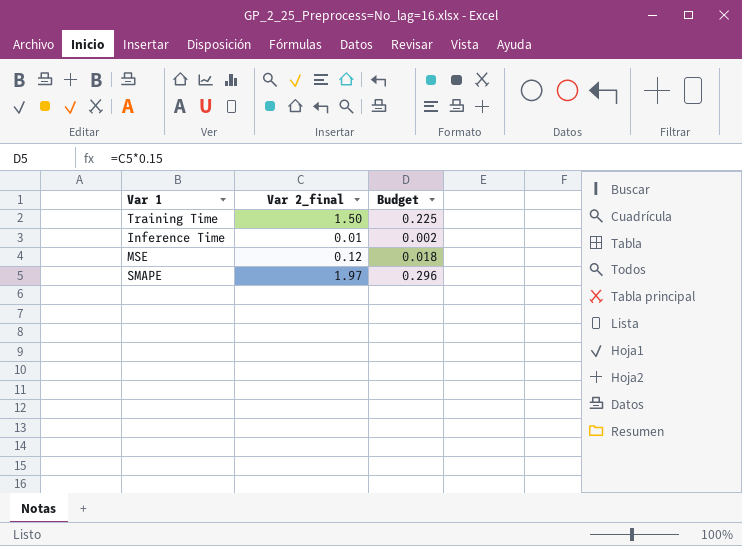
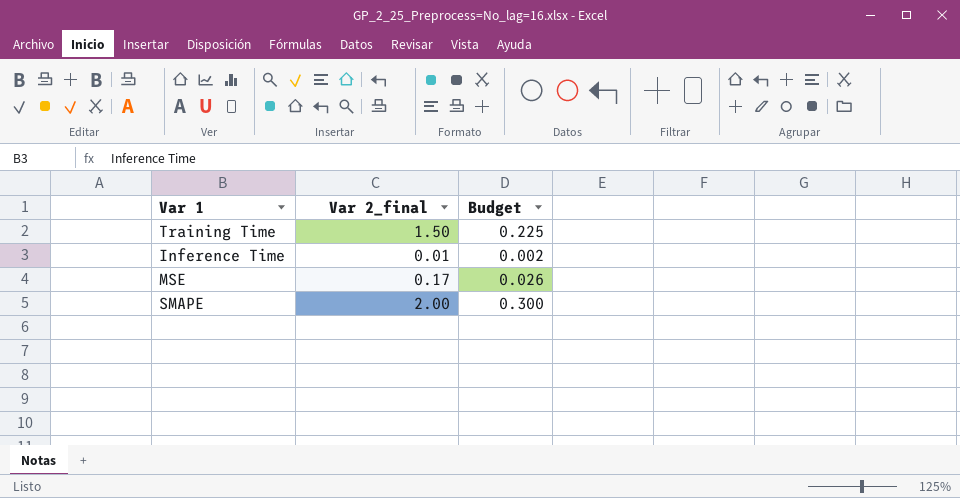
MSE | Var 2_final: 0.12 -> 0.17
MSE | Budget: 0.018 -> 0.026
SMAPE | Var 2_final: 1.97 -> 2.00
SMAPE | Budget: 0.296 -> 0.300

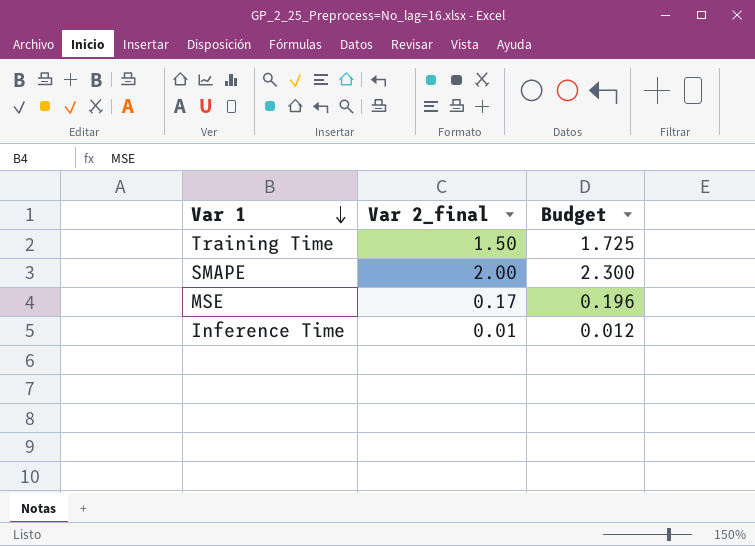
row order: none -> Var 1 descending
column Budget | formula: [Var 2_final] * 0.15 -> [Var 2_final] * 1.15

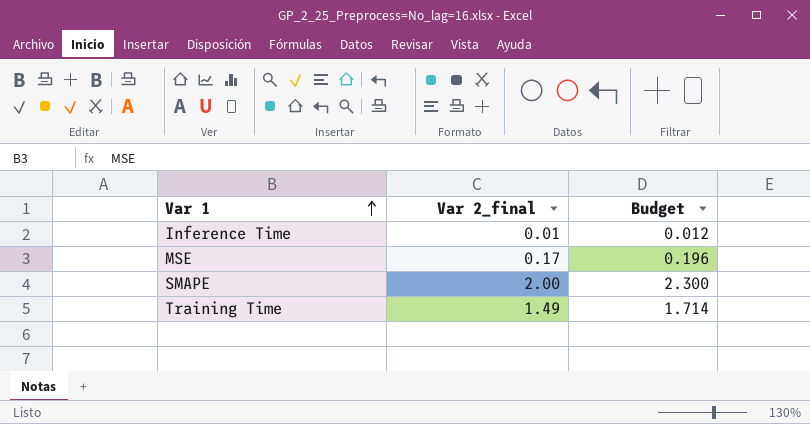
row order: Var 1 descending -> Var 1 ascending
Training Time | Var 2_final: 1.50 -> 1.49
Training Time | Budget: 1.725 -> 1.714

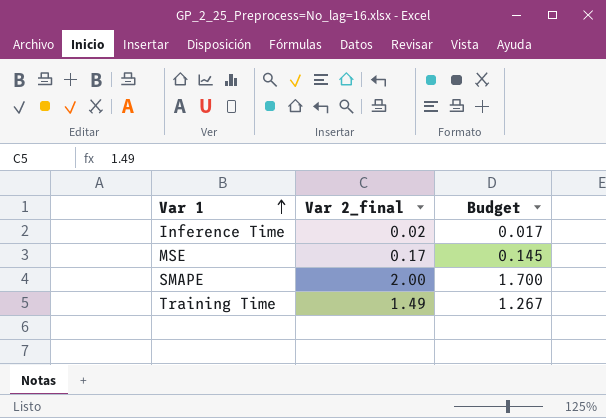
column Budget | formula: [Var 2_final] * 1.15 -> [Var 2_final] * 0.85
Inference Time | Var 2_final: 0.01 -> 0.02

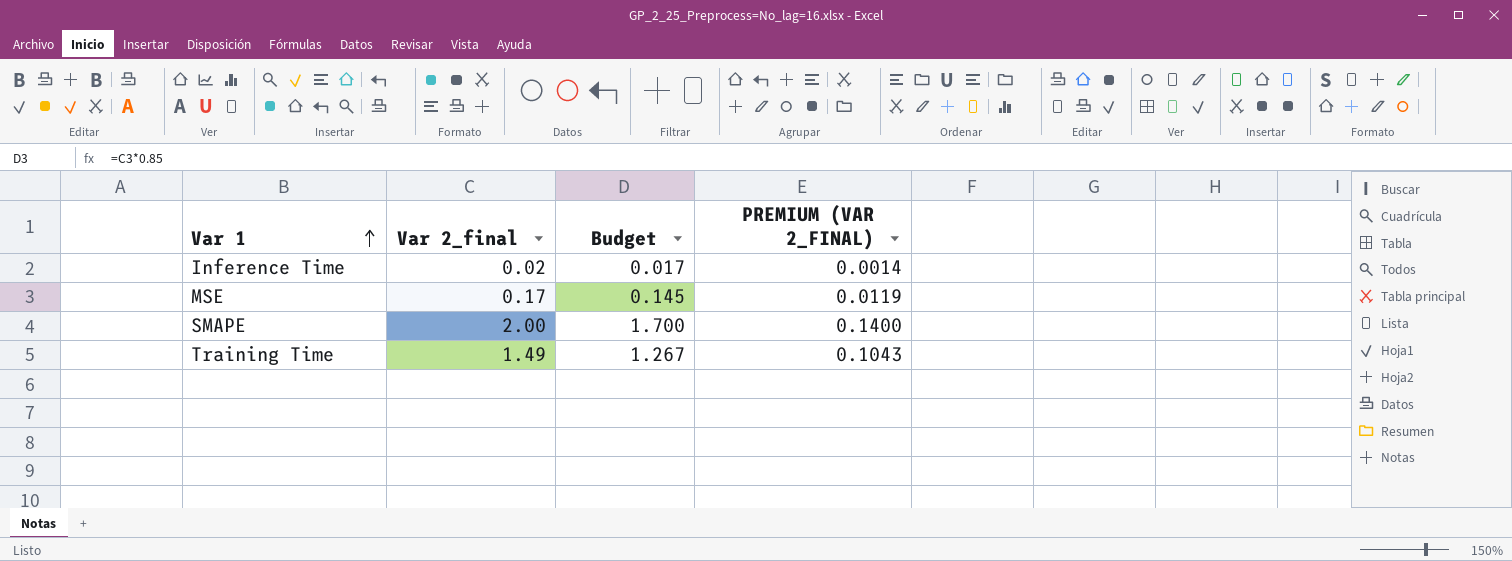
column PREMIUM (VAR 2_FINAL) | formula: none -> [Var 2_final] * 0.07

